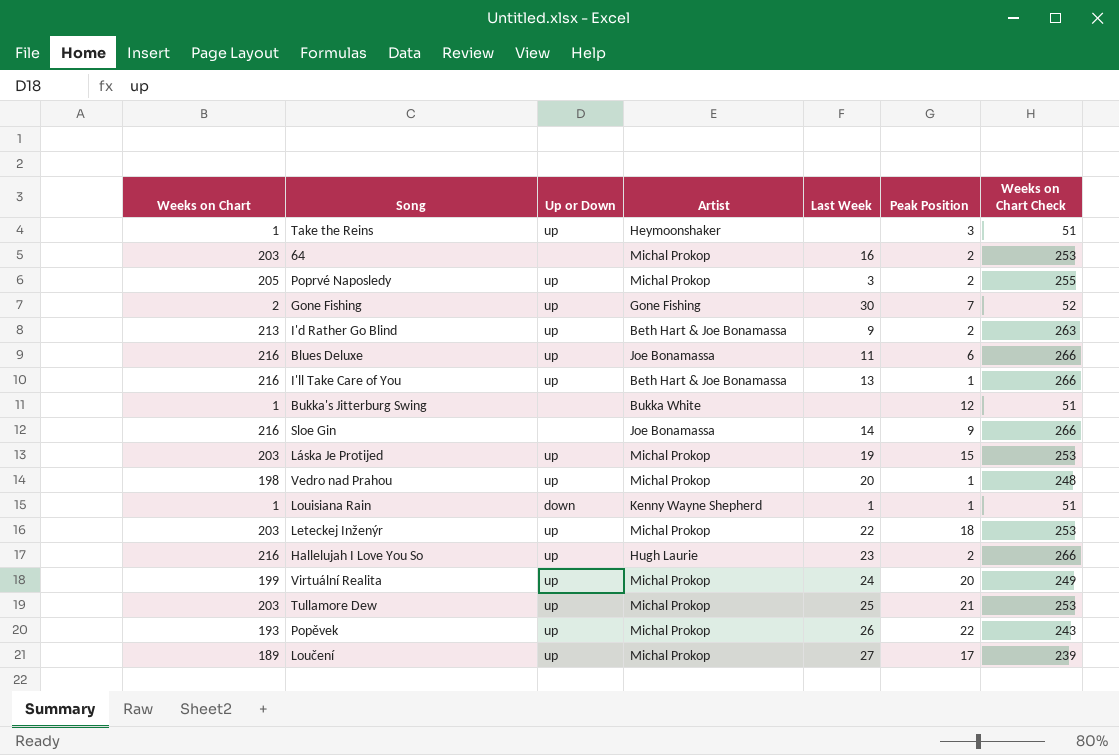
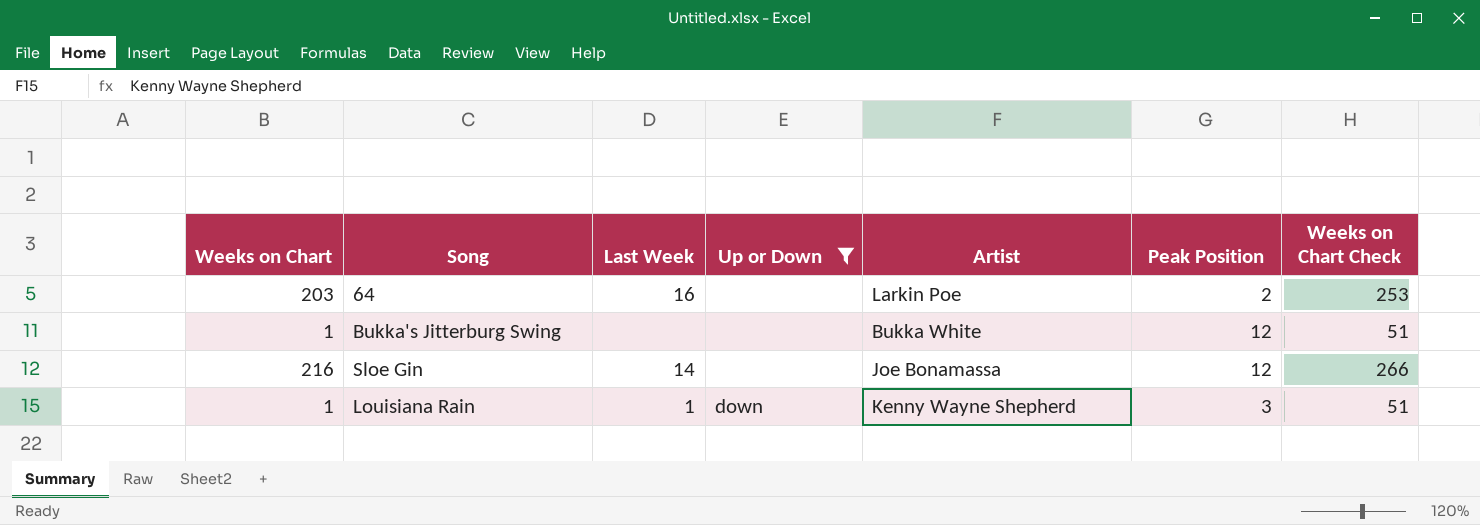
filter: none -> Up or Down != up
column Last Week | position: 5 -> 3
64 | Artist: Michal Prokop -> Larkin Poe
Sloe Gin | Peak Position: 9 -> 12
Louisiana Rain | Peak Position: 1 -> 3

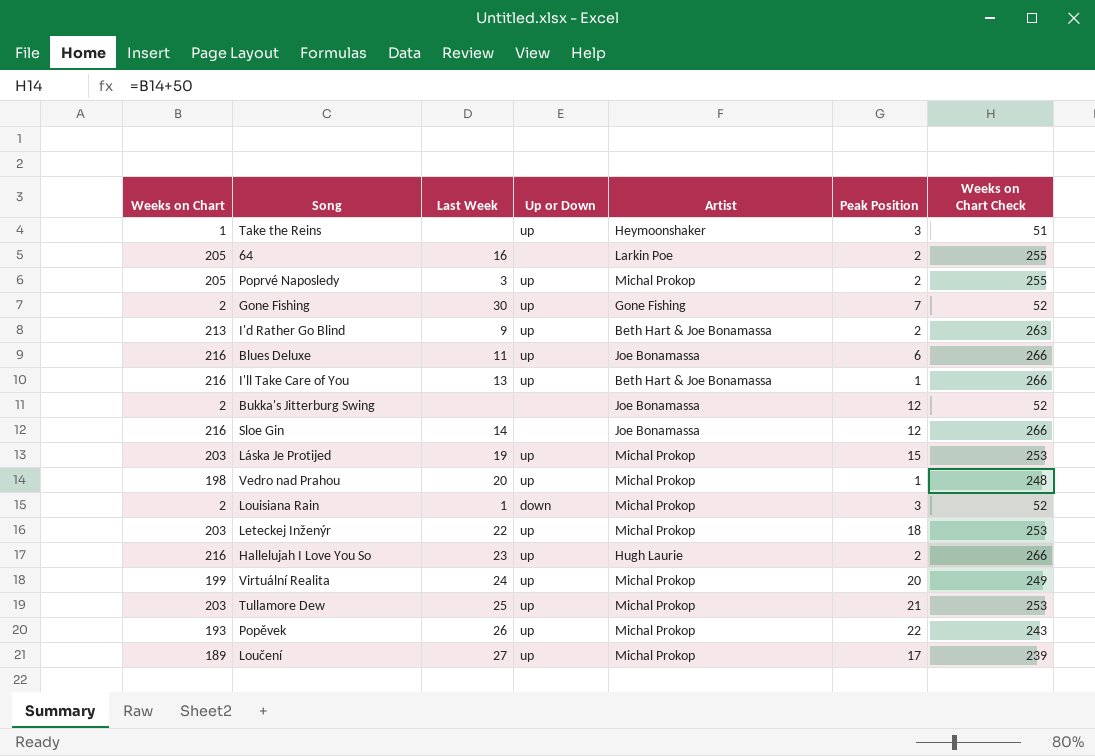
filter: Up or Down != up -> none
64 | Weeks on Chart: 203 -> 205
64 | Weeks on Chart Check: 253 -> 255
Bukka's Jitterburg Swing | Weeks on Chart: 1 -> 2
Bukka's Jitterburg Swing | Artist: Bukka White -> Joe Bonamassa
Bukka's Jitterburg Swing | Weeks on Chart Check: 51 -> 52
Louisiana Rain | Weeks on Chart: 1 -> 2
Louisiana Rain | Artist: Kenny Wayne Shepherd -> Michal Prokop
Louisiana Rain | Weeks on Chart Check: 51 -> 52

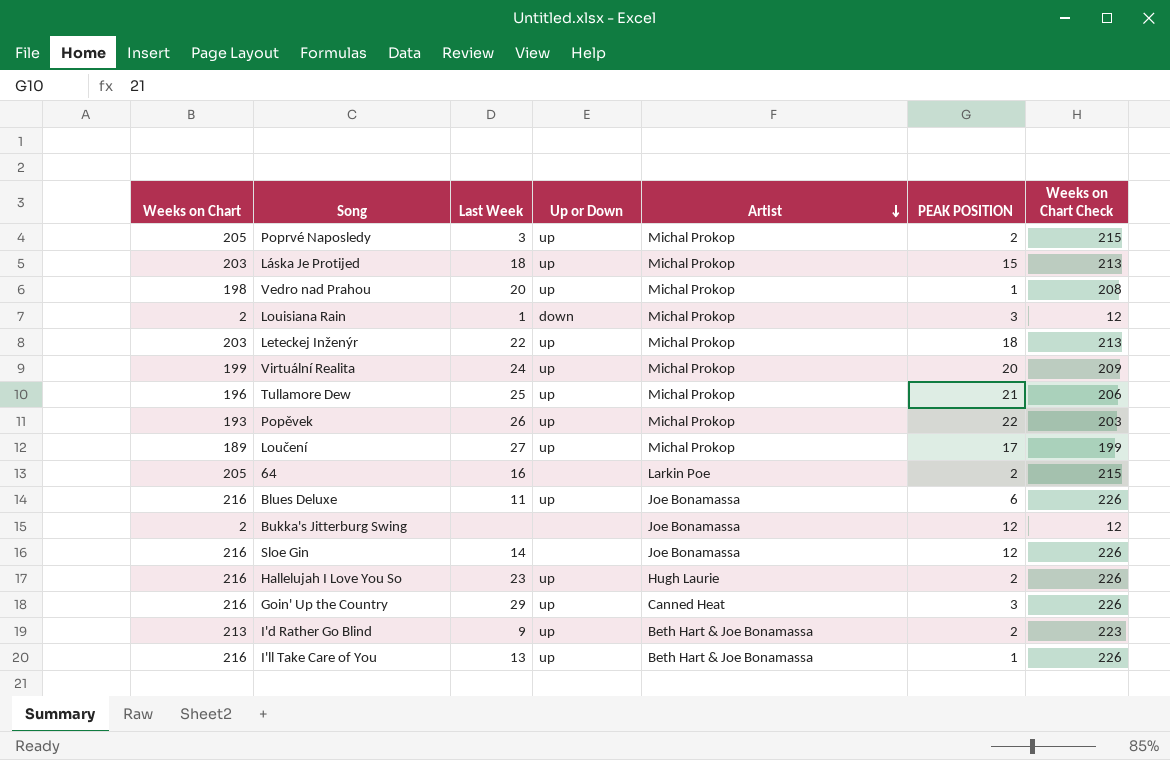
row order: none -> Artist descending
column name: Peak Position -> PEAK POSITION
column Weeks on Chart Check | formula: [Weeks on Chart] + 50 -> [Weeks on Chart] + 10
row Take the Reins: 1 | none | up | Heymoonshaker | 3 | 51 -> none
row Gone Fishing: 2 | 30 | up | Gone Fishing | 7 | 52 -> none
Láska Je Protijed | Last Week: 19 -> 18
Tullamore Dew | Weeks on Chart: 203 -> 196
row Goin' Up the Country: none -> 216 | 29 | up | Canned Heat | 3 | 226

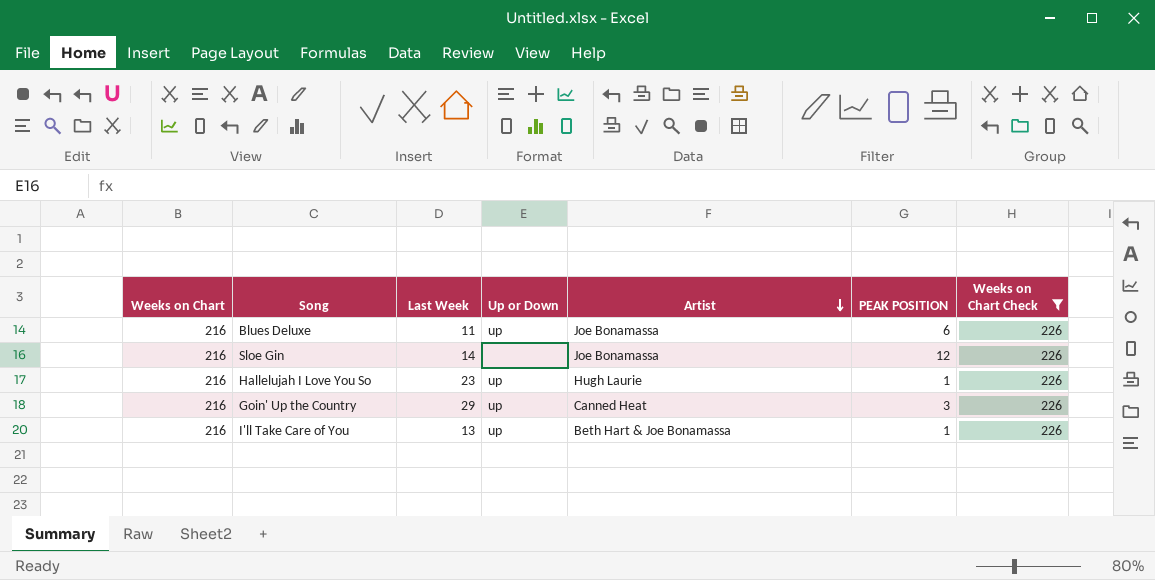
filter: none -> Weeks on Chart Check = 226
Hallelujah I Love You So | PEAK POSITION: 2 -> 1

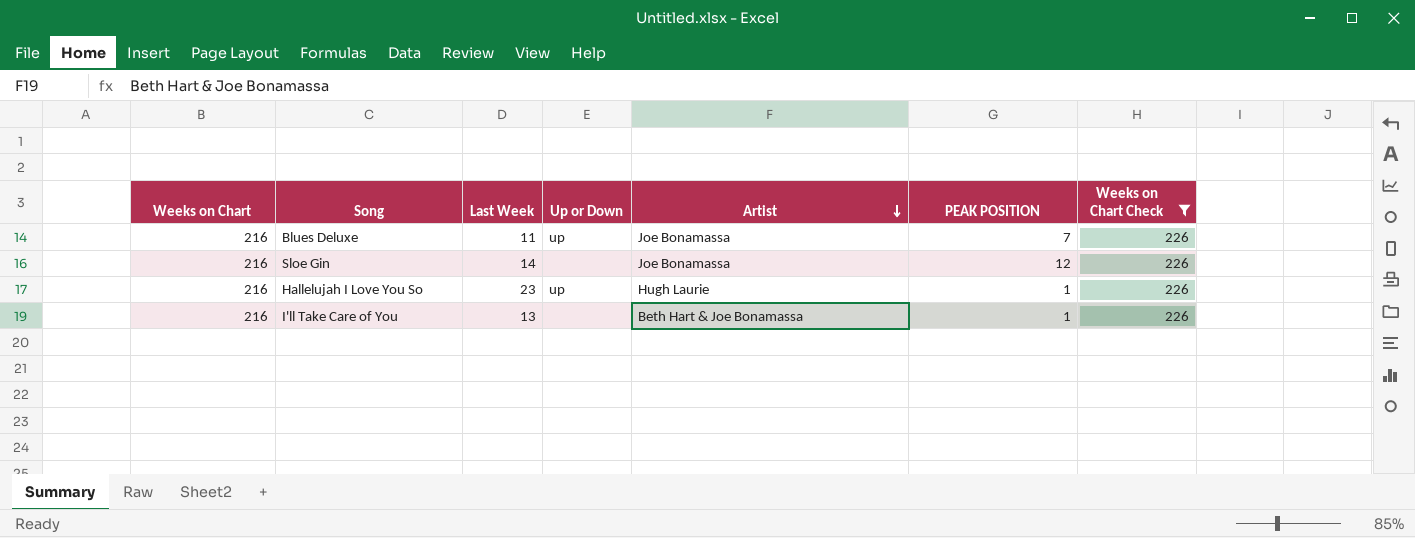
row Goin' Up the Country: 216 | 29 | up | Canned Heat | 3 | 226 -> none
Blues Deluxe | PEAK POSITION: 6 -> 7
I'll Take Care of You | Up or Down: up -> none

